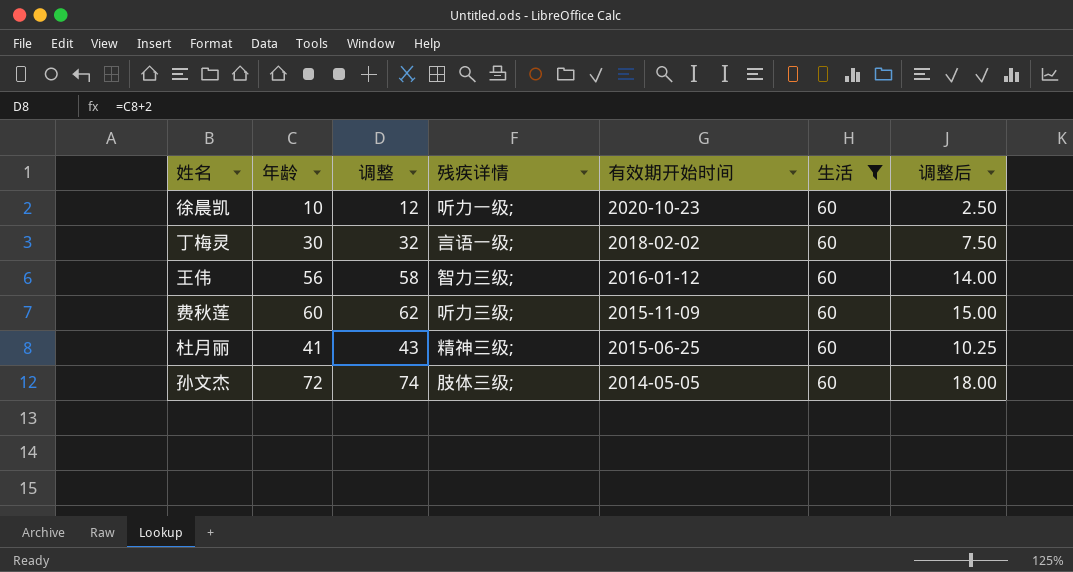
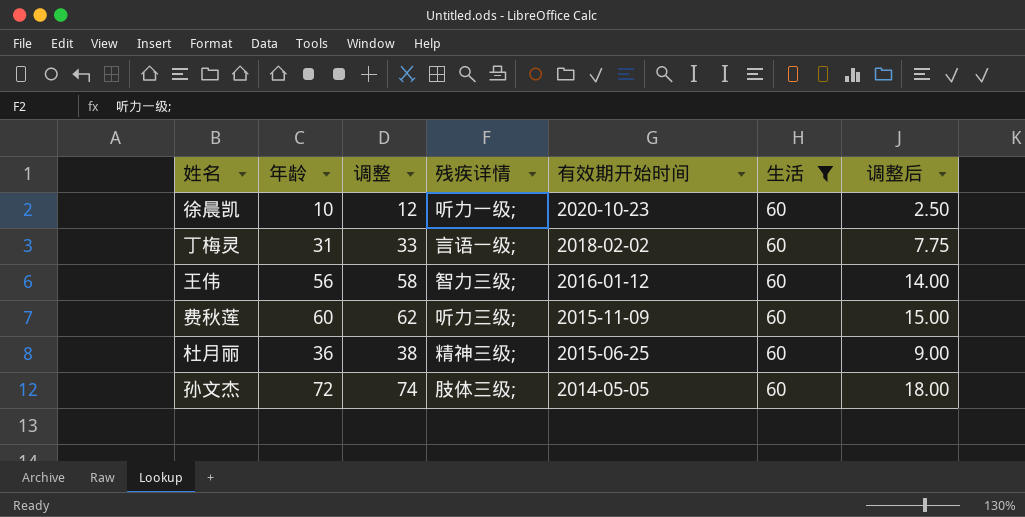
丁梅灵 | 年龄: 30 -> 31
丁梅灵 | 调整: 32 -> 33
丁梅灵 | 调整后: 7.50 -> 7.75
杜月丽 | 年龄: 41 -> 36
杜月丽 | 调整: 43 -> 38
杜月丽 | 调整后: 10.25 -> 9.00

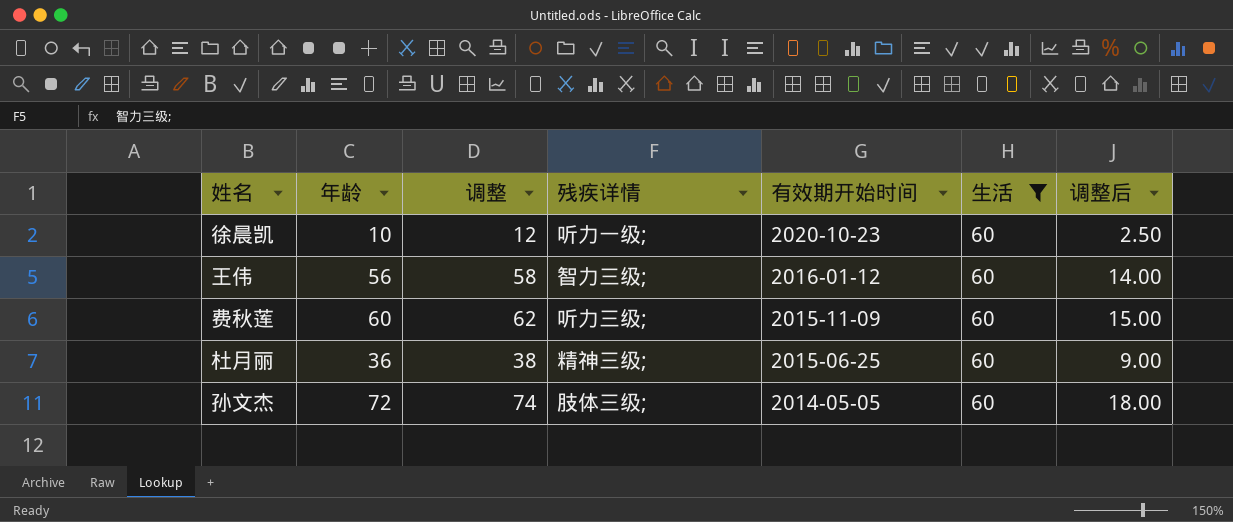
row 丁梅灵: 31 | 33 | 言语一级; | 2018-02-02 | 60 | 7.75 -> none

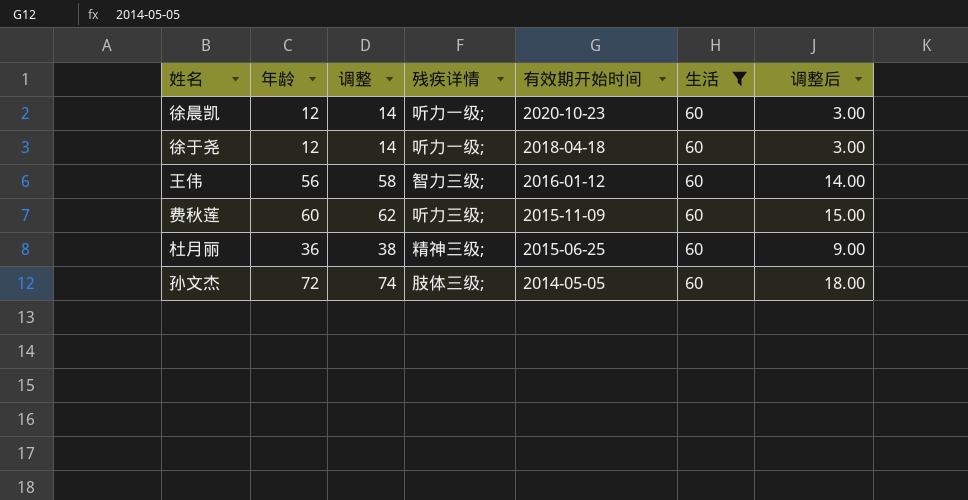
徐晨凯 | 年龄: 10 -> 12
徐晨凯 | 调整: 12 -> 14
徐晨凯 | 调整后: 2.50 -> 3.00
row 徐于尧: none -> 12 | 14 | 听力一级; | 2018-04-18 | 60 | 3.00

